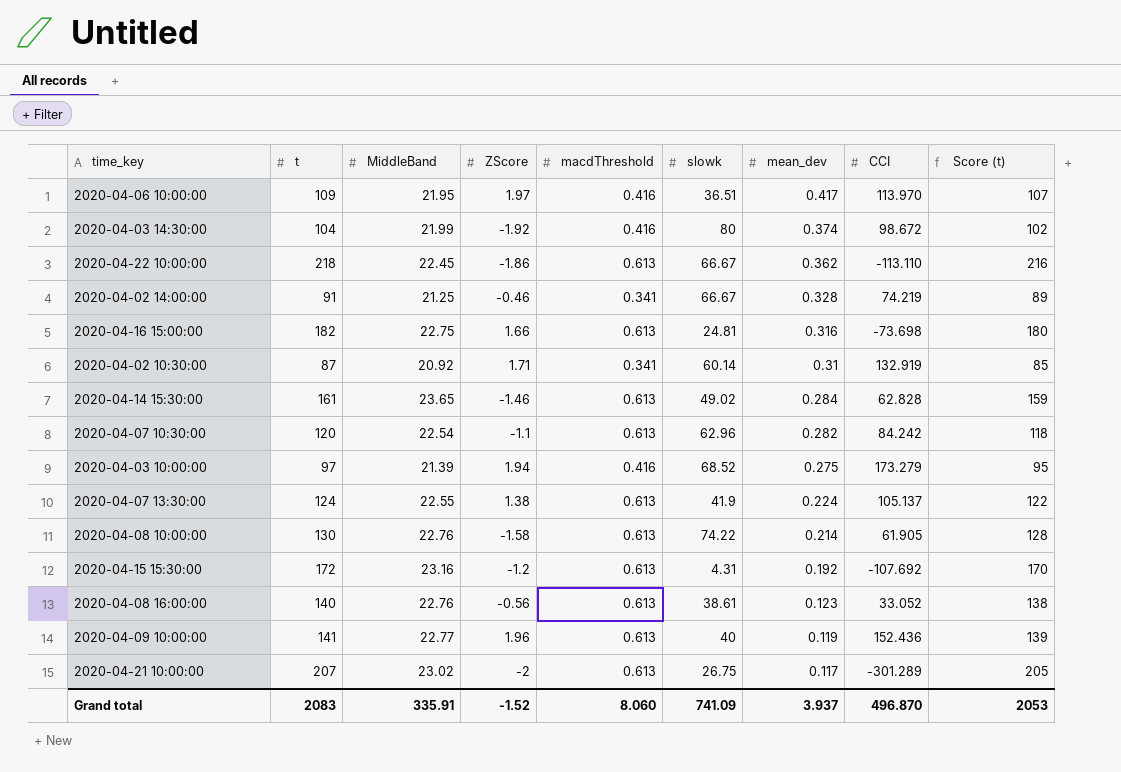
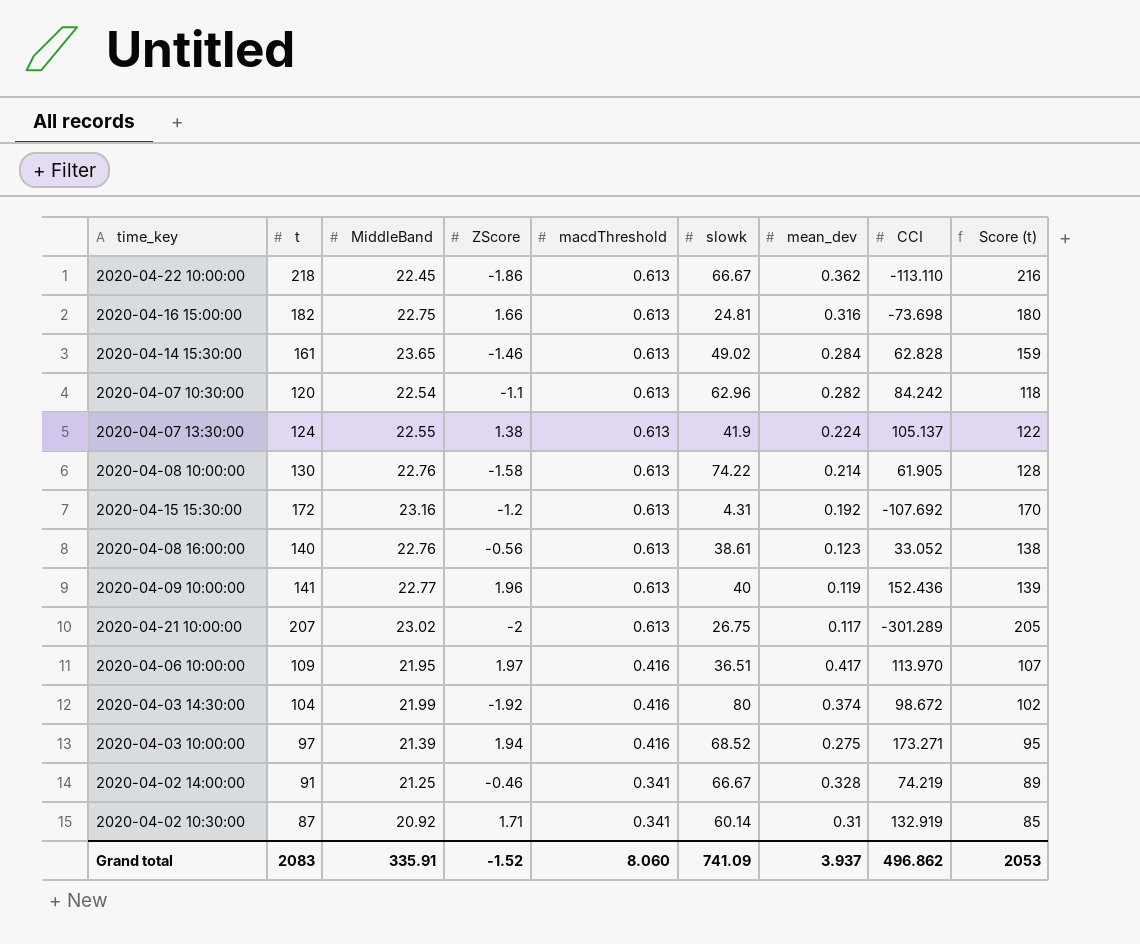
row order: mean_dev descending -> macdThreshold descending
2020-04-03 10:00:00 | CCI: 173.279 -> 173.271
Grand total | CCI: 496.870 -> 496.862

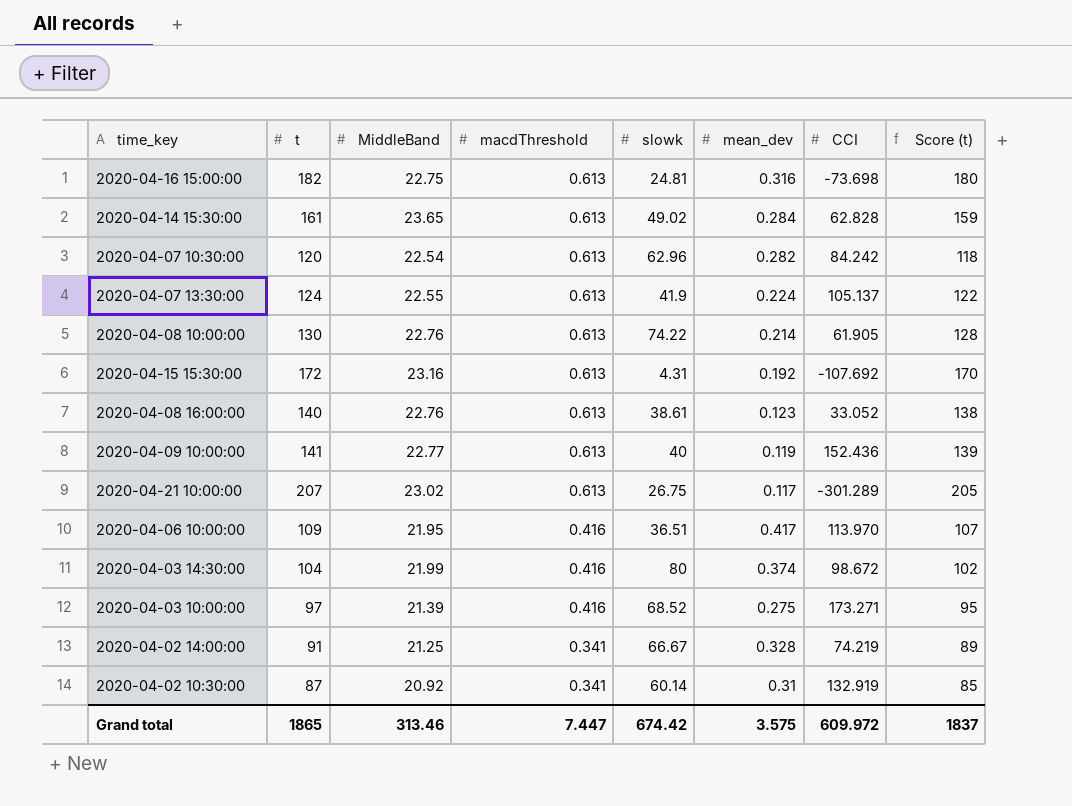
column ZScore | position: 4 -> none
row 2020-04-22 10:00:00: 218 | 22.45 | -1.86 | 0.613 | 66.67 | 0.362 | -113.110 | 216 -> none
Grand total | t: 2083 -> 1865
Grand total | MiddleBand: 335.91 -> 313.46
Grand total | macdThreshold: 8.060 -> 7.447
Grand total | slowk: 741.09 -> 674.42
Grand total | mean_dev: 3.937 -> 3.575
Grand total | CCI: 496.862 -> 609.972
Grand total | Score (t): 2053 -> 1837

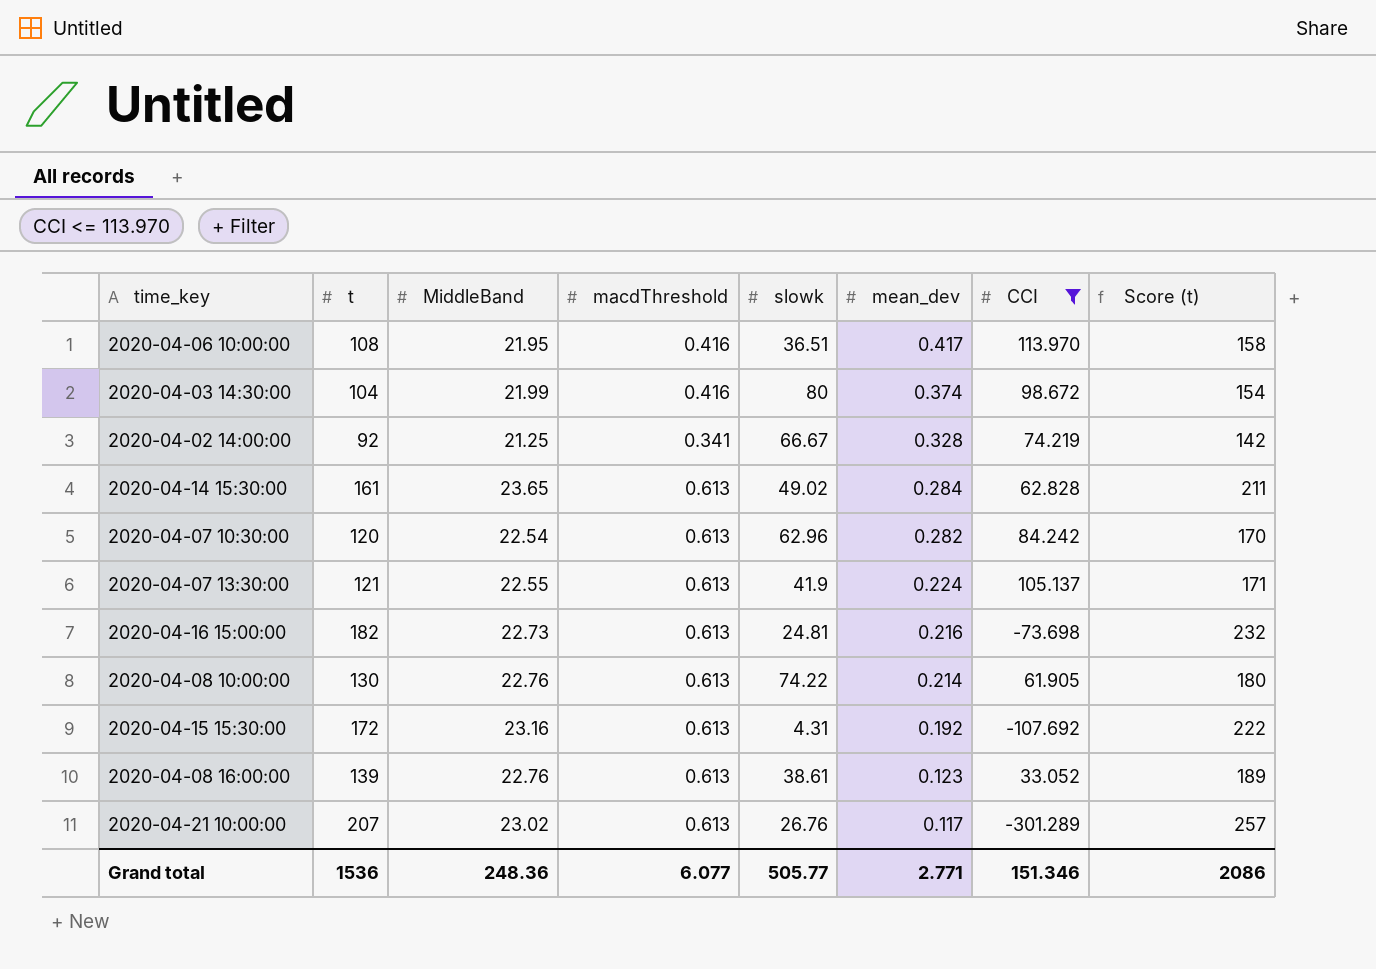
filter: none -> CCI <= 113.970
row order: macdThreshold descending -> mean_dev descending
column Score (t) | formula: [t] - 2 -> [t] + 50
2020-04-06 10:00:00 | t: 109 -> 108
2020-04-02 14:00:00 | t: 91 -> 92
2020-04-07 13:30:00 | t: 124 -> 121
2020-04-16 15:00:00 | MiddleBand: 22.75 -> 22.73
2020-04-16 15:00:00 | mean_dev: 0.316 -> 0.216
2020-04-08 16:00:00 | t: 140 -> 139
2020-04-21 10:00:00 | slowk: 26.75 -> 26.76
Grand total | t: 1865 -> 1536
Grand total | MiddleBand: 313.46 -> 248.36
Grand total | macdThreshold: 7.447 -> 6.077
Grand total | slowk: 674.42 -> 505.77
Grand total | mean_dev: 3.575 -> 2.771
Grand total | CCI: 609.972 -> 151.346
Grand total | Score (t): 1837 -> 2086

